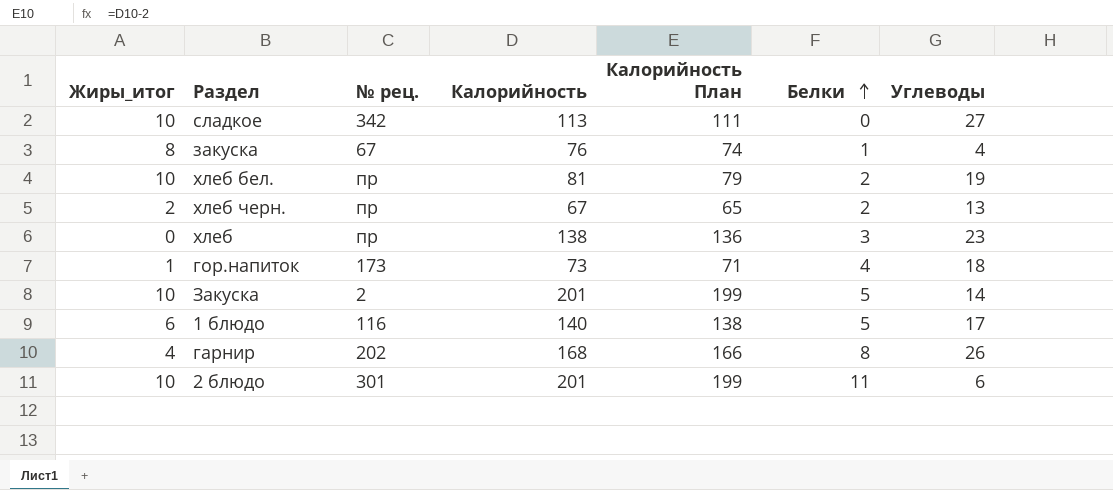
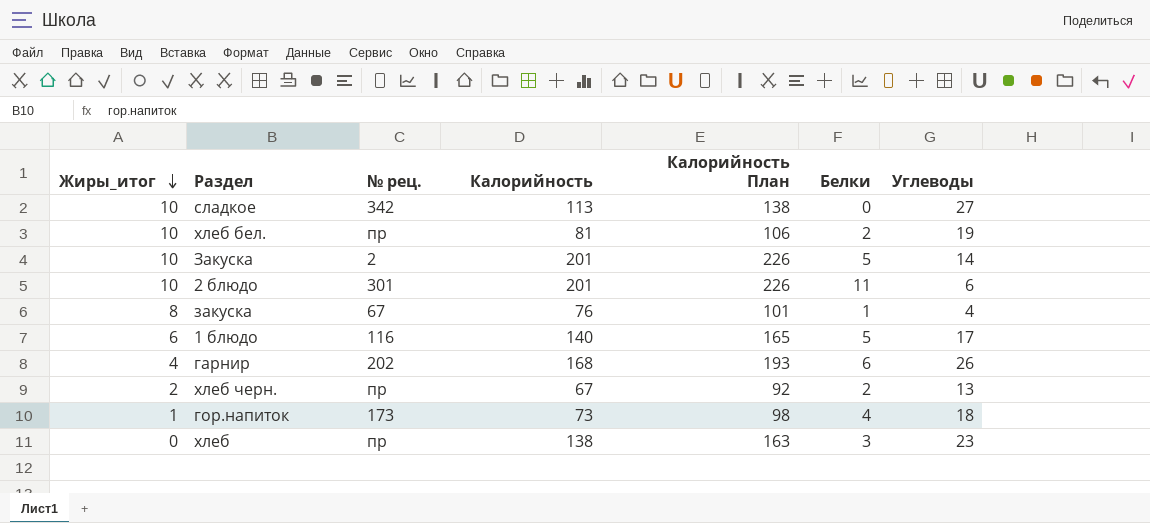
row order: Белки ascending -> Жиры_итог descending
column Калорийность План | formula: [Калорийность] - 2 -> [Калорийность] + 25
гарнир | Белки: 8 -> 6

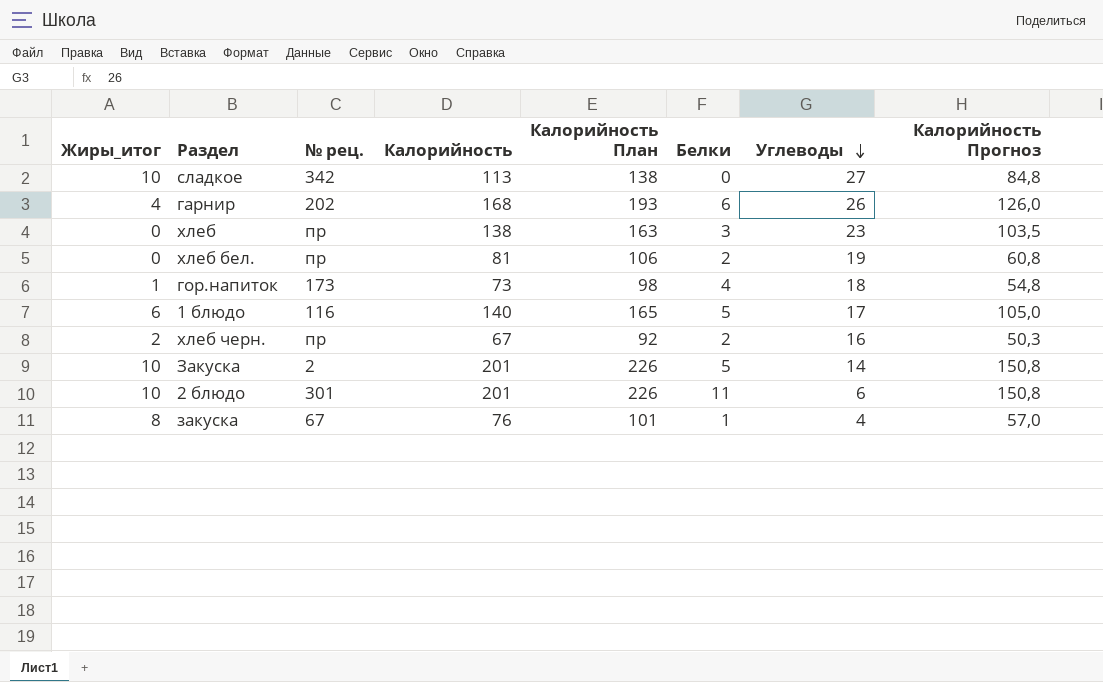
row order: Жиры_итог descending -> Углеводы descending
column Калорийность Прогноз | formula: none -> [Калорийность] * 0,75
хлеб бел. | Жиры_итог: 10 -> 0
хлеб черн. | Углеводы: 13 -> 16

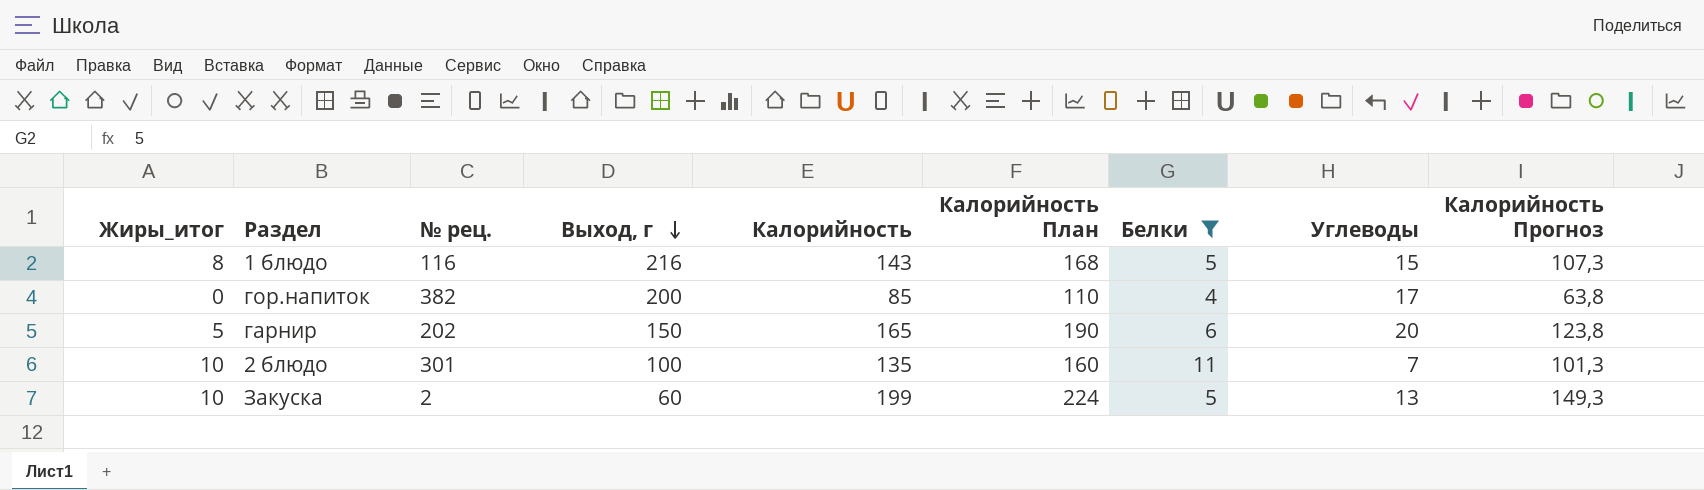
filter: none -> Белки >= 4
row order: Углеводы descending -> Выход, г descending
column Выход, г | position: none -> 4
1 блюдо | Жиры_итог: 6 -> 8
1 блюдо | Калорийность: 140 -> 143
1 блюдо | Калорийность План: 165 -> 168
1 блюдо | Углеводы: 17 -> 15
1 блюдо | Калорийность Прогноз: 105,0 -> 107,3
гор.напиток | Жиры_итог: 1 -> 0
гор.напиток | № рец.: 173 -> 382
гор.напиток | Калорийность: 73 -> 85
гор.напиток | Калорийность План: 98 -> 110
гор.напиток | Углеводы: 18 -> 17
гор.напиток | Калорийность Прогноз: 54,8 -> 63,8
гарнир | Жиры_итог: 4 -> 5
гарнир | Калорийность: 168 -> 165
гарнир | Калорийность План: 193 -> 190
гарнир | Углеводы: 26 -> 20
гарнир | Калорийность Прогноз: 126,0 -> 123,8
2 блюдо | Калорийность: 201 -> 135
2 блюдо | Калорийность План: 226 -> 160
2 блюдо | Углеводы: 6 -> 7
2 блюдо | Калорийность Прогноз: 150,8 -> 101,3
Закуска | Калорийность: 201 -> 199
Закуска | Калорийность План: 226 -> 224
Закуска | Углеводы: 14 -> 13
Закуска | Калорийность Прогноз: 150,8 -> 149,3

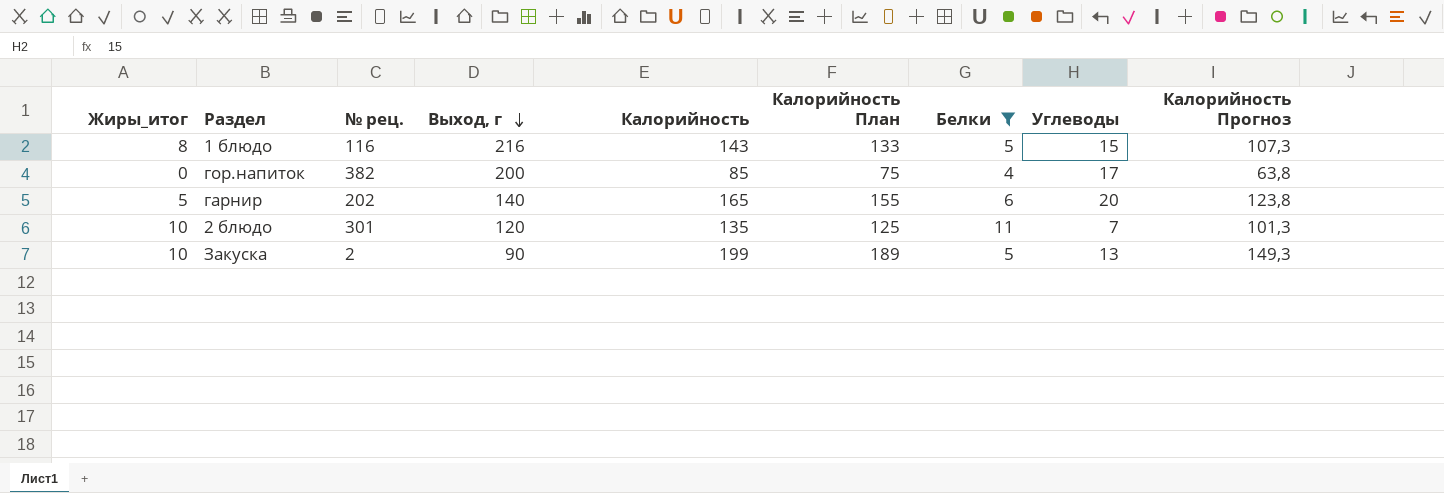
column Калорийность План | formula: [Калорийность] + 25 -> [Калорийность] - 10
гарнир | Выход, г: 150 -> 140
2 блюдо | Выход, г: 100 -> 120
Закуска | Выход, г: 60 -> 90

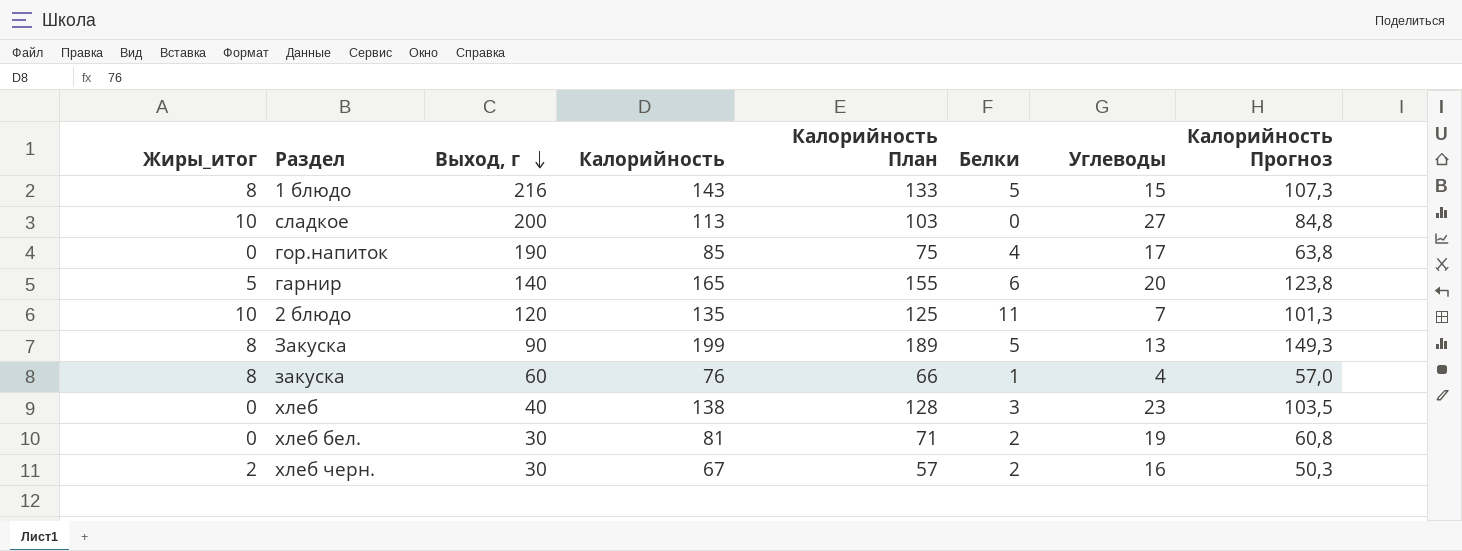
filter: Белки >= 4 -> none
column № рец. | position: 3 -> none
гор.напиток | Выход, г: 200 -> 190
Закуска | Жиры_итог: 10 -> 8

